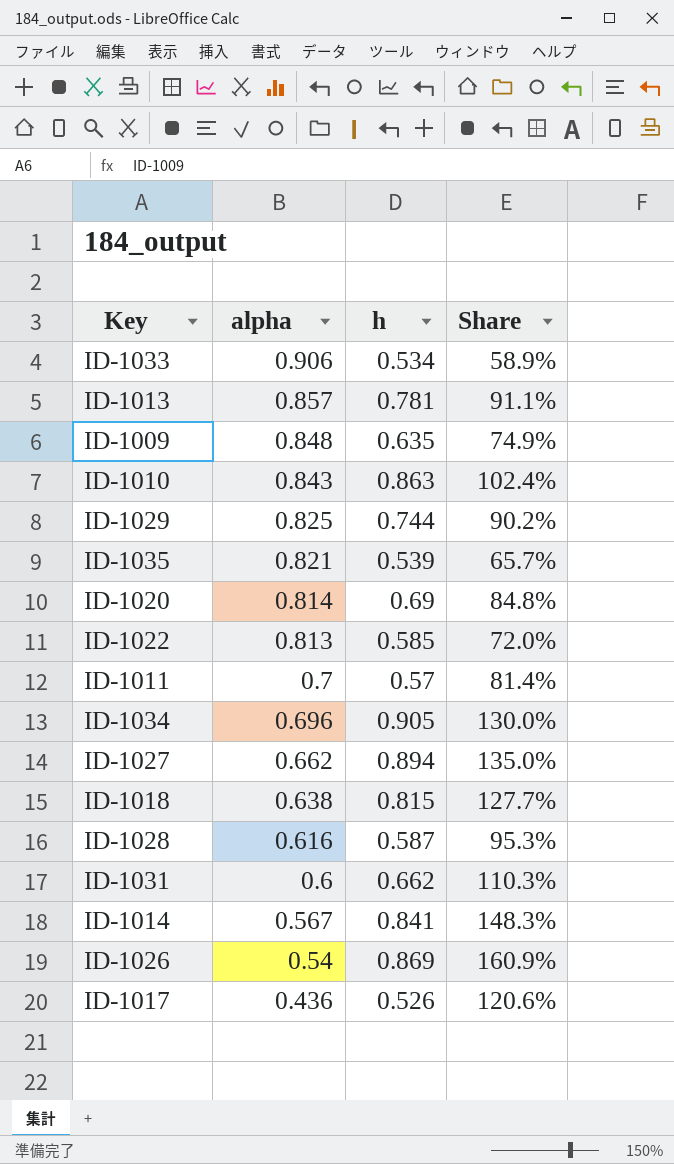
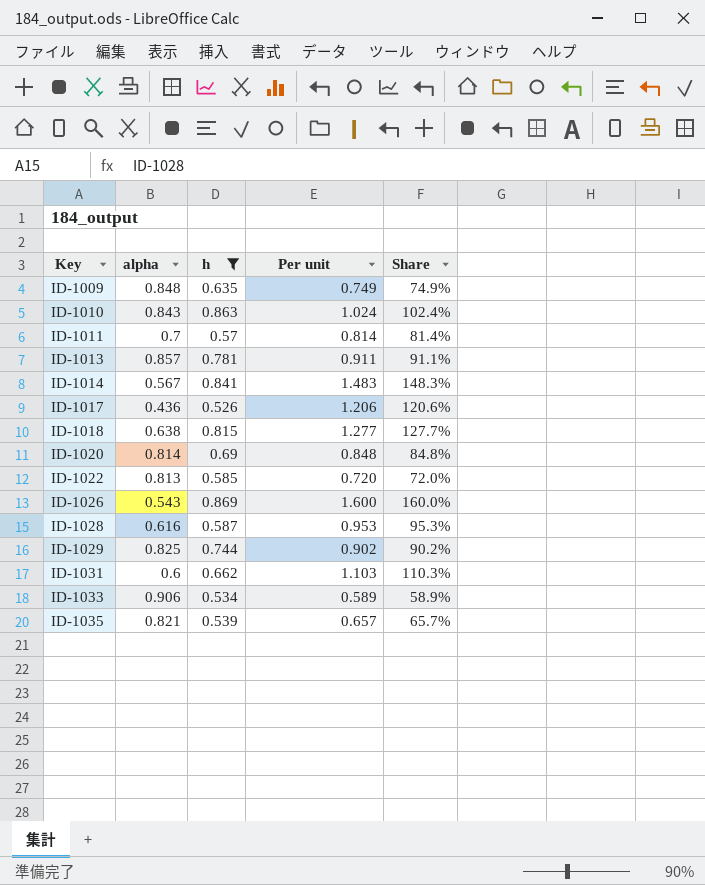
filter: none -> h <= 0.869
row order: alpha descending -> Key ascending
column Per unit | formula: none -> [h] / [alpha]
ID-1026 | alpha: 0.54 -> 0.543
ID-1026 | Share: 160.9% -> 160.0%

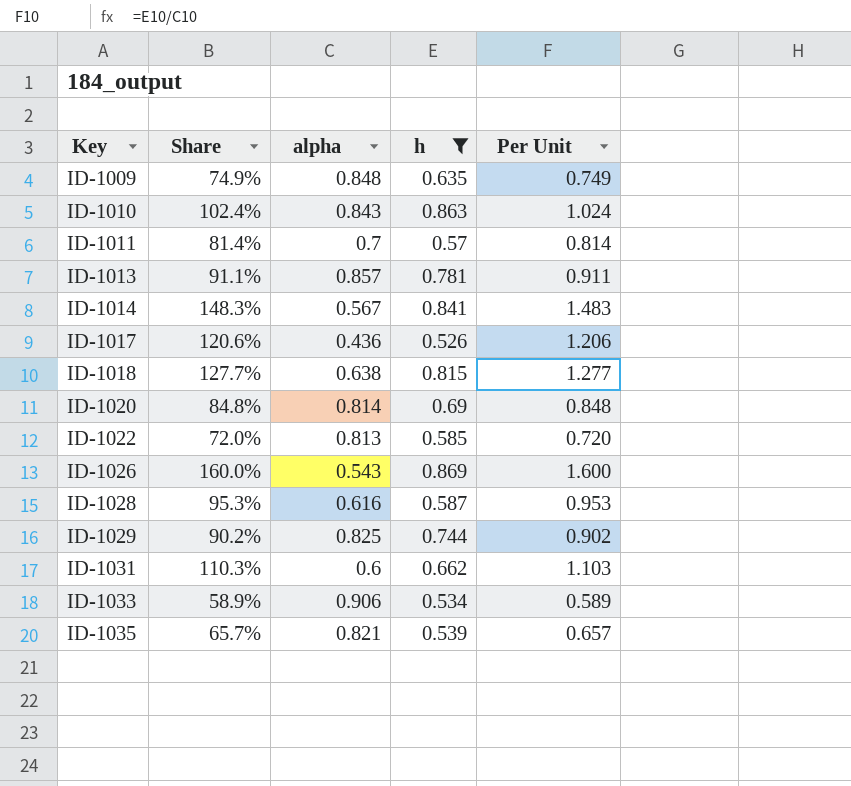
column Share | position: 5 -> 2
column name: Per unit -> Per Unit

